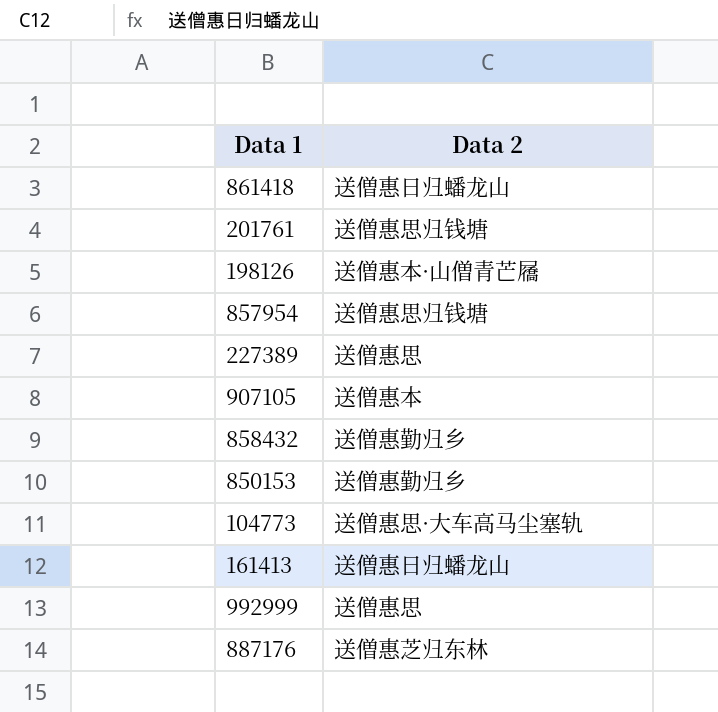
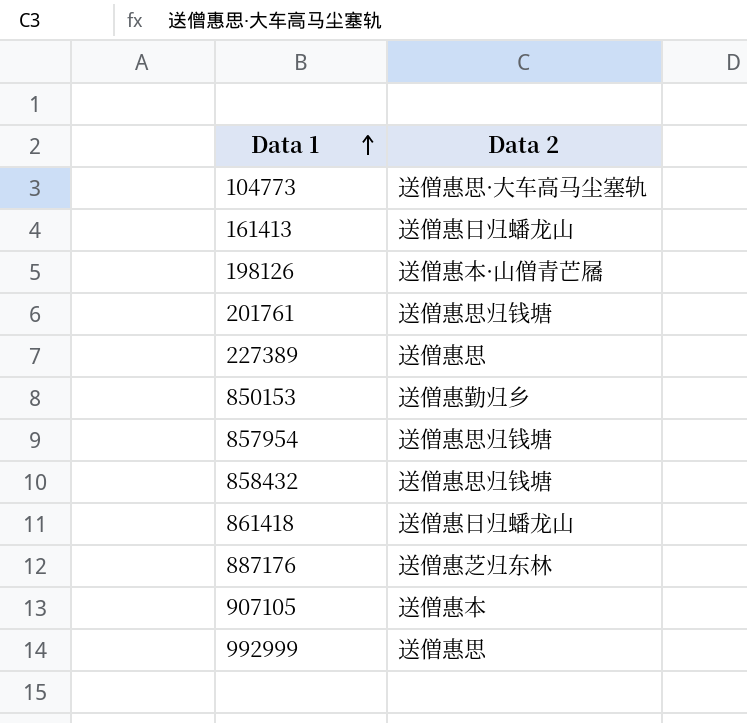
row order: none -> Data 1 ascending
858432 | Data 2: 送僧惠勤归乡 -> 送僧惠思归钱塘

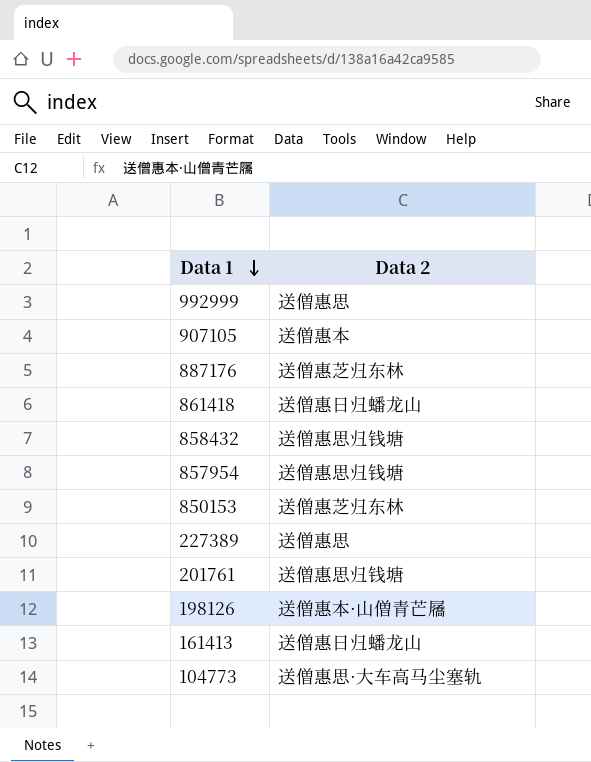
row order: Data 1 ascending -> Data 1 descending
850153 | Data 2: 送僧惠勤归乡 -> 送僧惠芝归东林

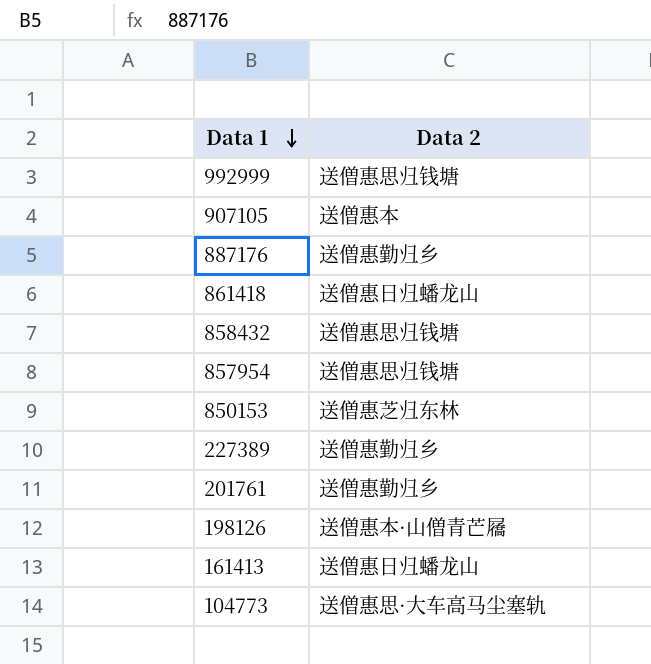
992999 | Data 2: 送僧惠思 -> 送僧惠思归钱塘
887176 | Data 2: 送僧惠芝归东林 -> 送僧惠勤归乡
227389 | Data 2: 送僧惠思 -> 送僧惠勤归乡
201761 | Data 2: 送僧惠思归钱塘 -> 送僧惠勤归乡

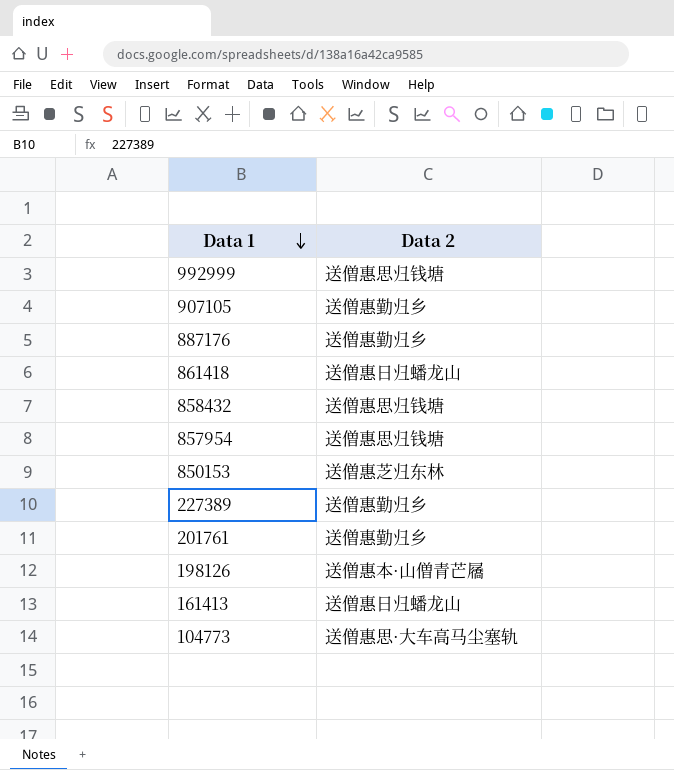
907105 | Data 2: 送僧惠本 -> 送僧惠勤归乡

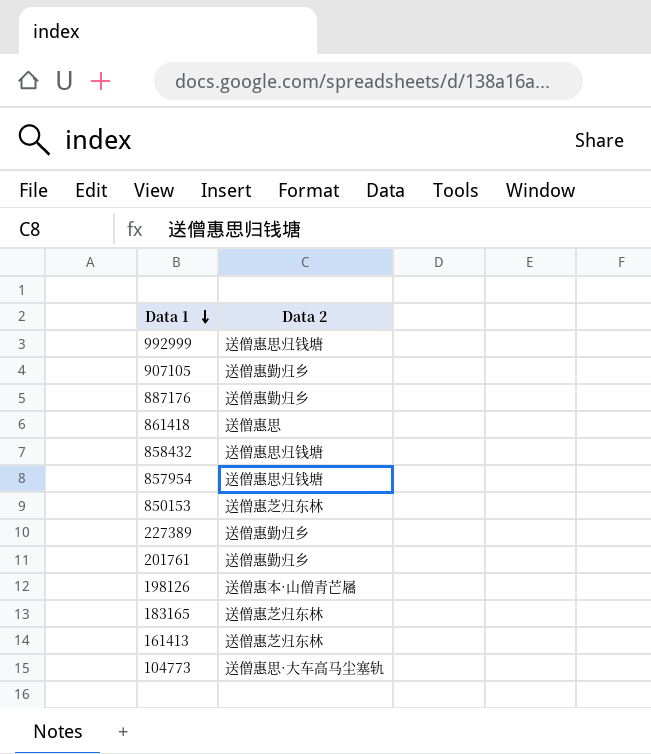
861418 | Data 2: 送僧惠日归蟠龙山 -> 送僧惠思
row 183165: none -> 送僧惠芝归东林
161413 | Data 2: 送僧惠日归蟠龙山 -> 送僧惠芝归东林

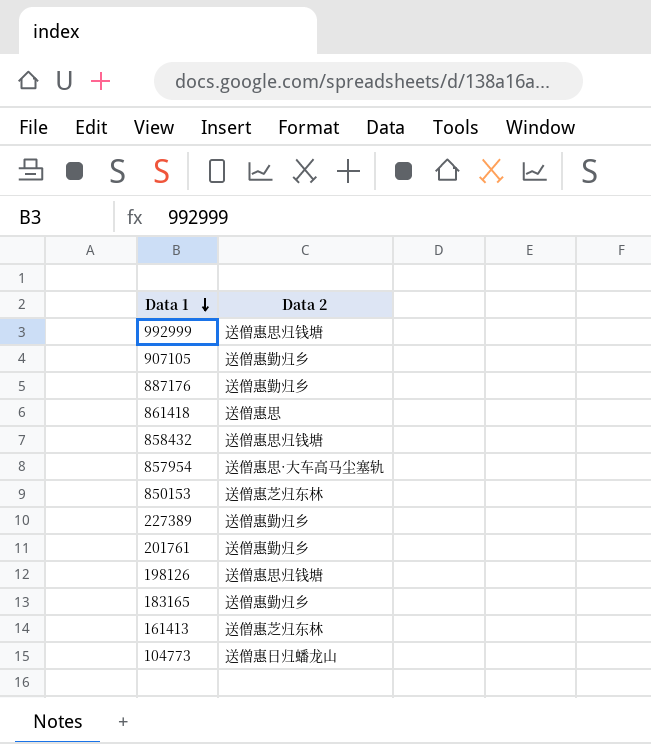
857954 | Data 2: 送僧惠思归钱塘 -> 送僧惠思·大车高马尘塞轨
198126 | Data 2: 送僧惠本·山僧青芒屩 -> 送僧惠思归钱塘
183165 | Data 2: 送僧惠芝归东林 -> 送僧惠勤归乡
104773 | Data 2: 送僧惠思·大车高马尘塞轨 -> 送僧惠日归蟠龙山

